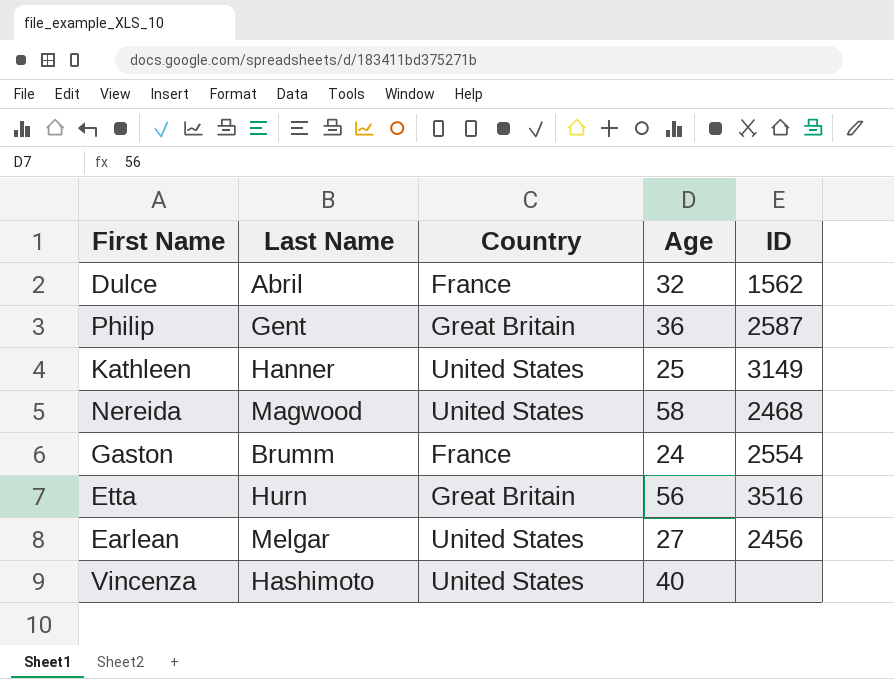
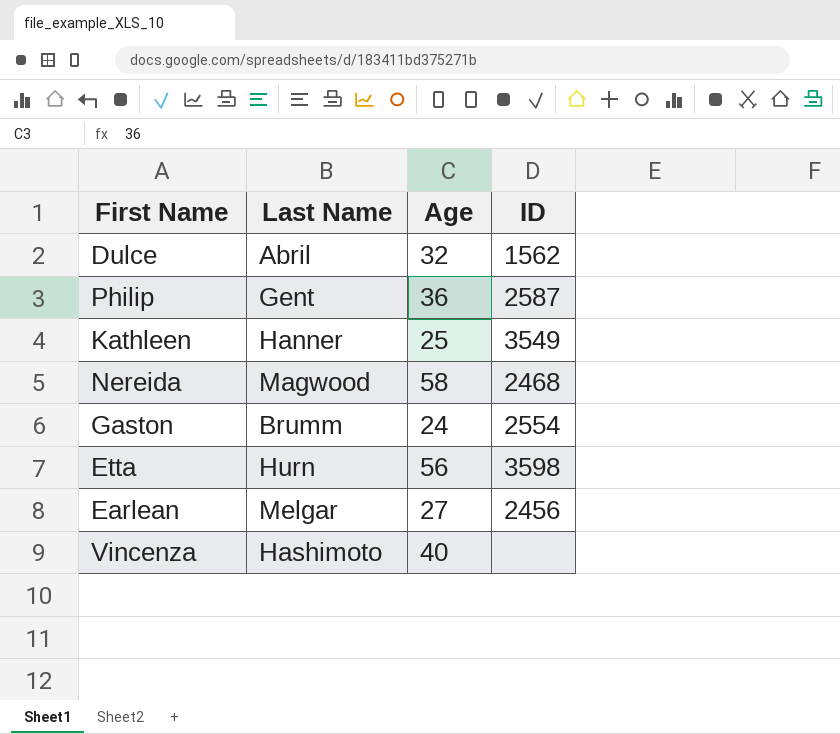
column Country | position: 3 -> none
Kathleen | ID: 3149 -> 3549
Etta | ID: 3516 -> 3598

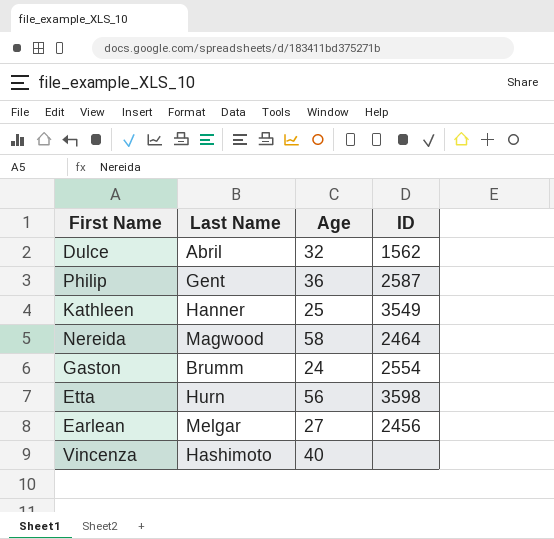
Nereida | ID: 2468 -> 2464

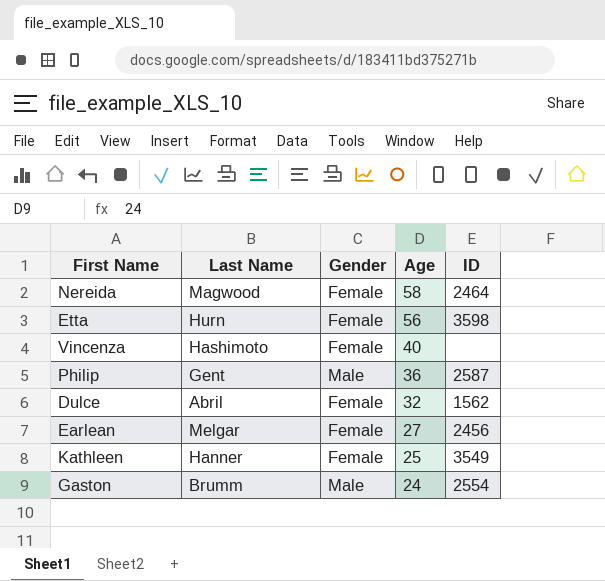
row order: none -> Age descending
column Gender | position: none -> 3

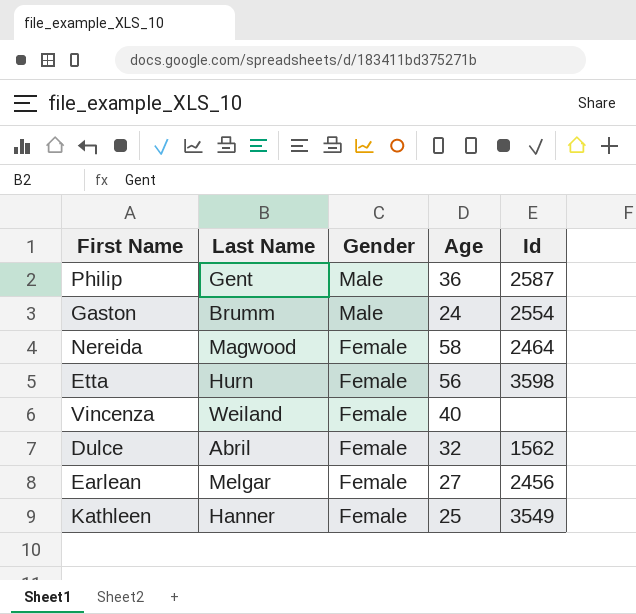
row order: Age descending -> Gender descending
column name: ID -> Id
Vincenza | Last Name: Hashimoto -> Weiland

